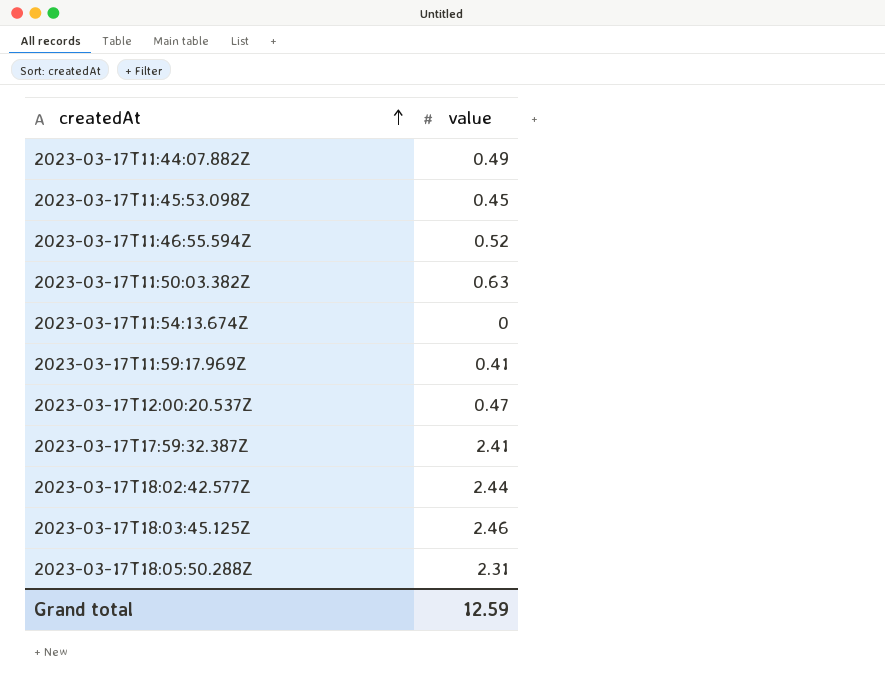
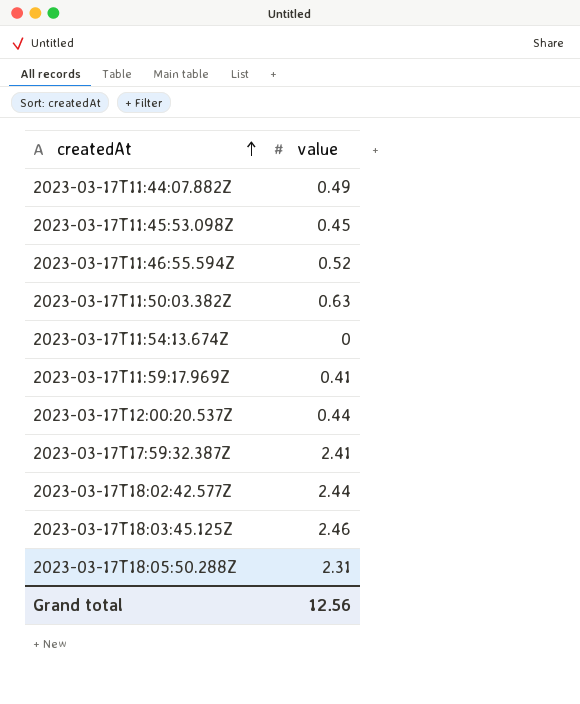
2023-03-17T12:00:20.537Z | value: 0.47 -> 0.44
Grand total | value: 12.59 -> 12.56

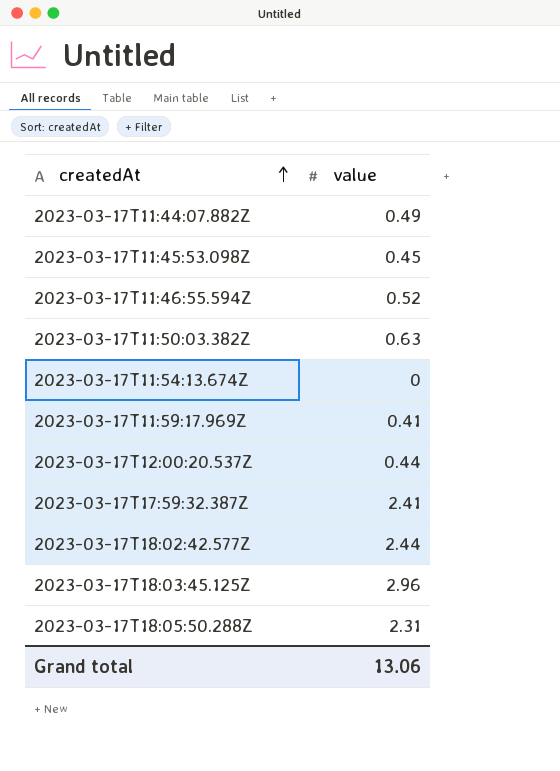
2023-03-17T18:03:45.125Z | value: 2.46 -> 2.96
Grand total | value: 12.56 -> 13.06

